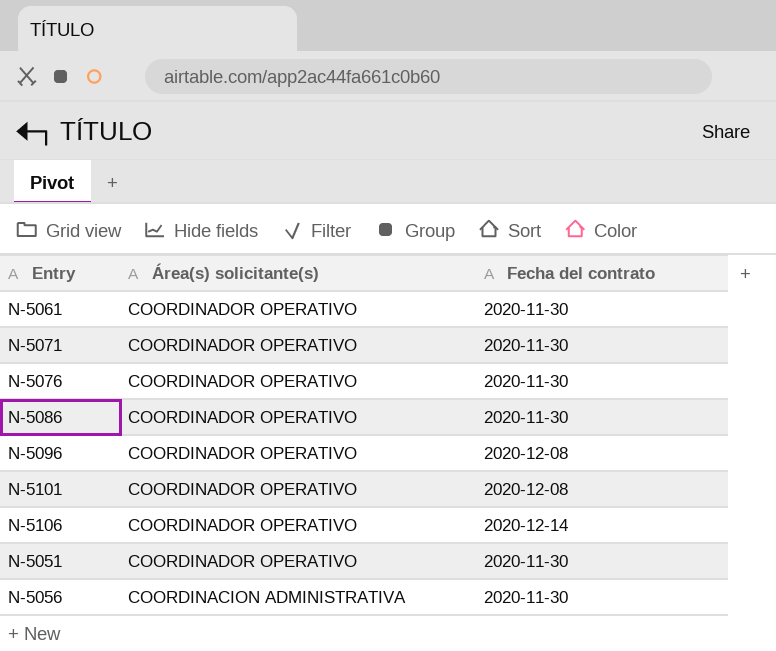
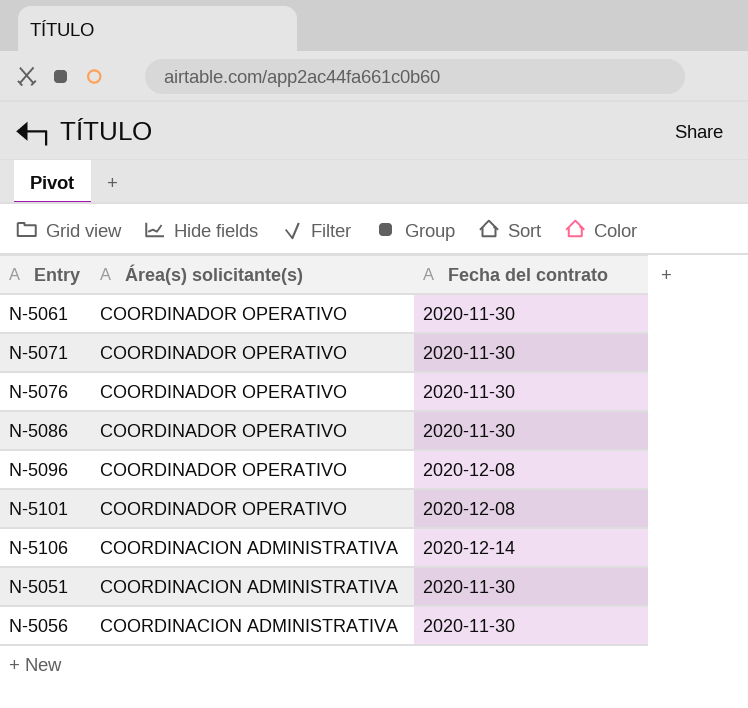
N-5106 | Área(s) solicitante(s): COORDINADOR OPERATIVO -> COORDINACION ADMINISTRATIVA
N-5051 | Área(s) solicitante(s): COORDINADOR OPERATIVO -> COORDINACION ADMINISTRATIVA

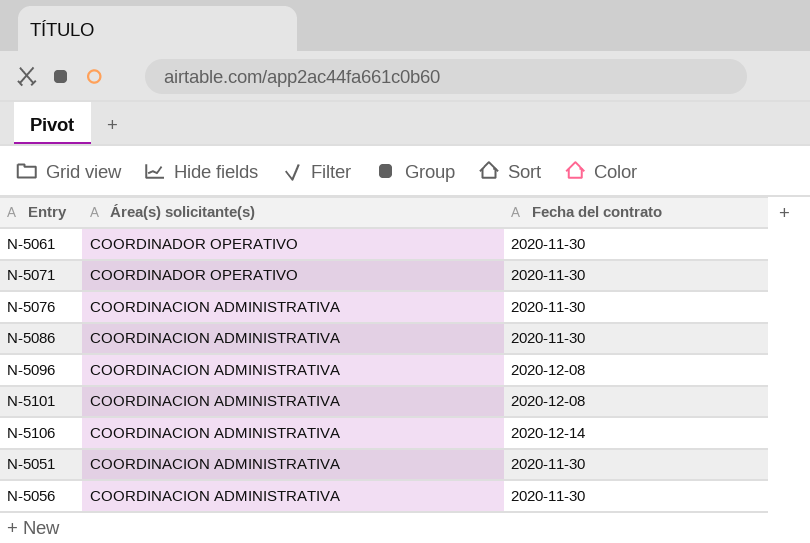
N-5076 | Área(s) solicitante(s): COORDINADOR OPERATIVO -> COORDINACION ADMINISTRATIVA
N-5086 | Área(s) solicitante(s): COORDINADOR OPERATIVO -> COORDINACION ADMINISTRATIVA
N-5096 | Área(s) solicitante(s): COORDINADOR OPERATIVO -> COORDINACION ADMINISTRATIVA
N-5101 | Área(s) solicitante(s): COORDINADOR OPERATIVO -> COORDINACION ADMINISTRATIVA

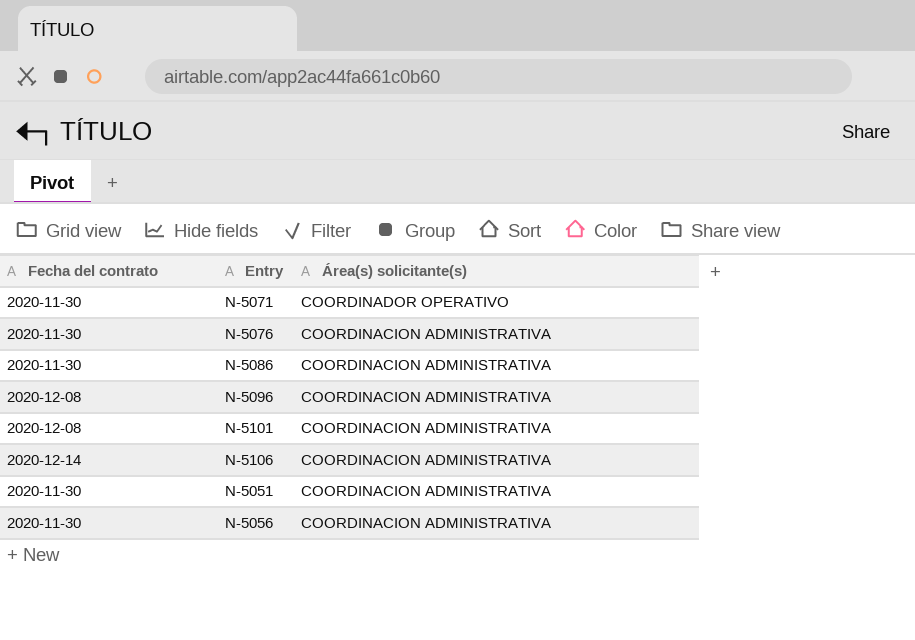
column Fecha del contrato | position: 3 -> 1
row N-5061: COORDINADOR OPERATIVO | 2020-11-30 -> none

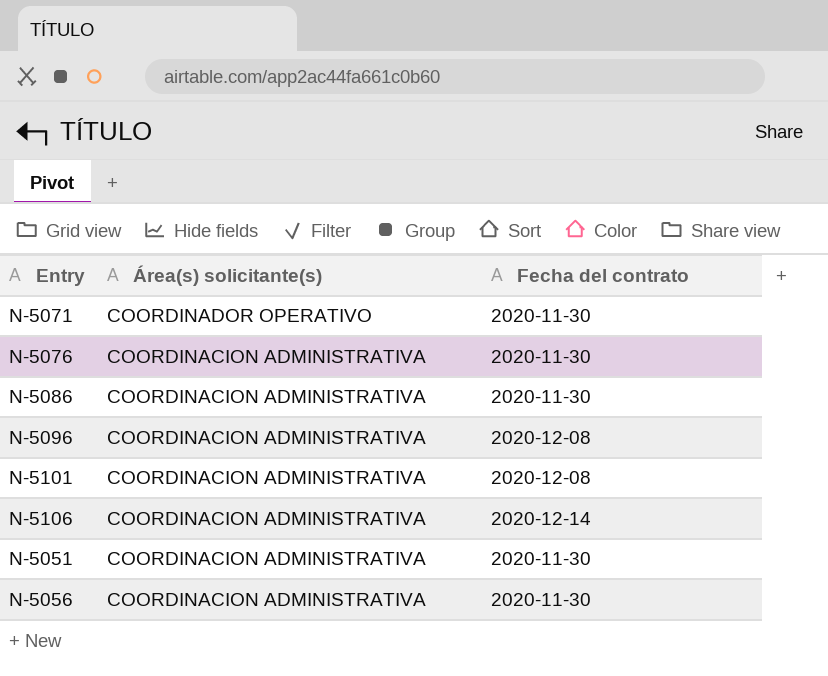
column Fecha del contrato | position: 1 -> 3

